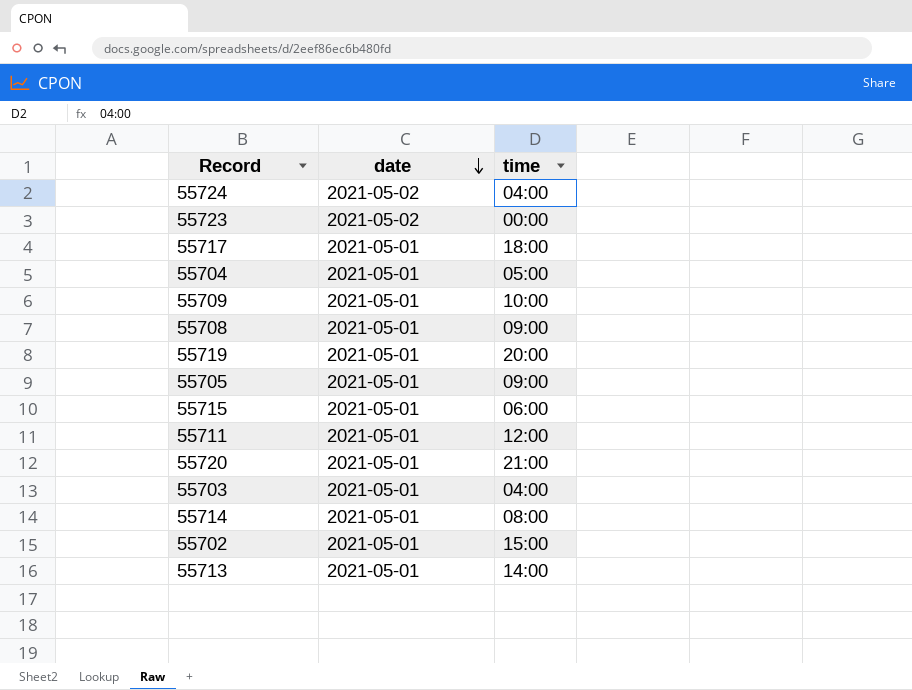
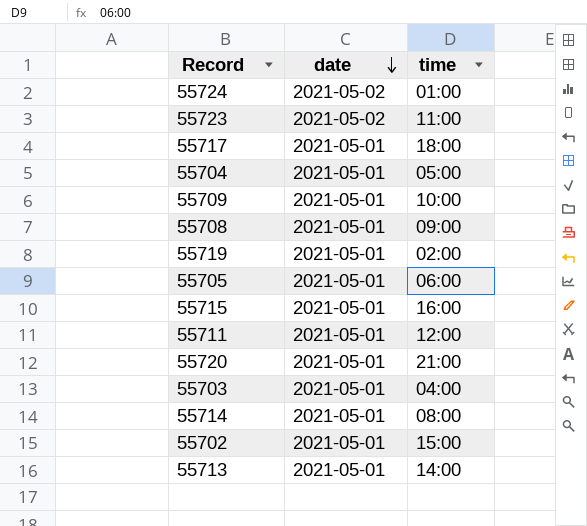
55724 | time: 04:00 -> 01:00
55723 | time: 00:00 -> 11:00
55719 | time: 20:00 -> 02:00
55705 | time: 09:00 -> 06:00
55715 | time: 06:00 -> 16:00

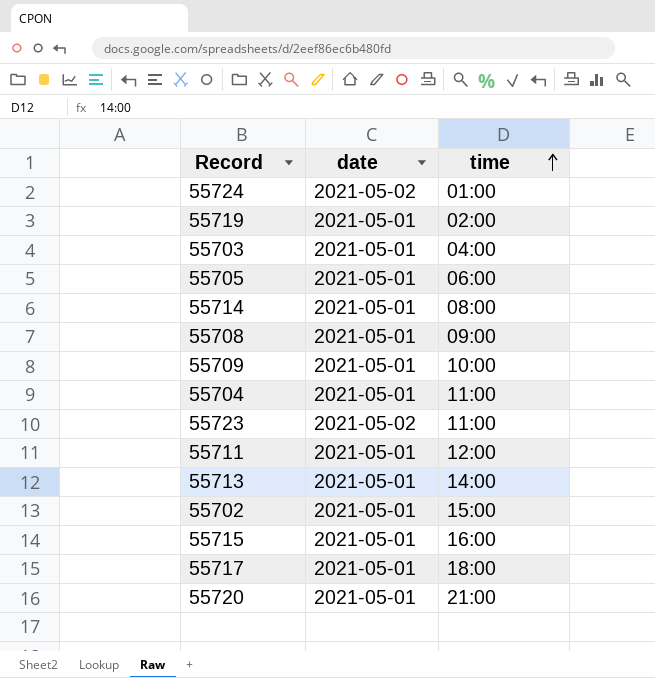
row order: date descending -> time ascending
55704 | time: 05:00 -> 11:00

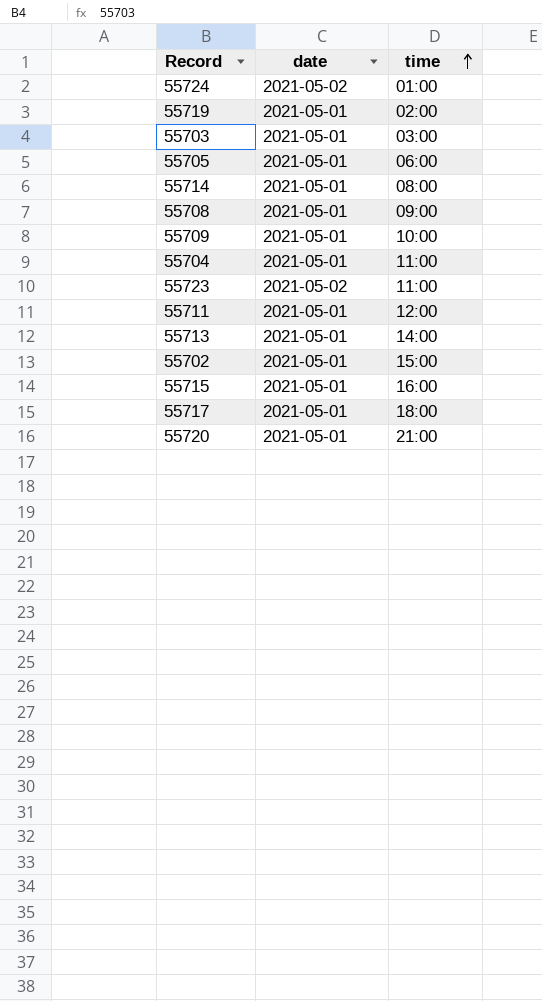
55703 | time: 04:00 -> 03:00

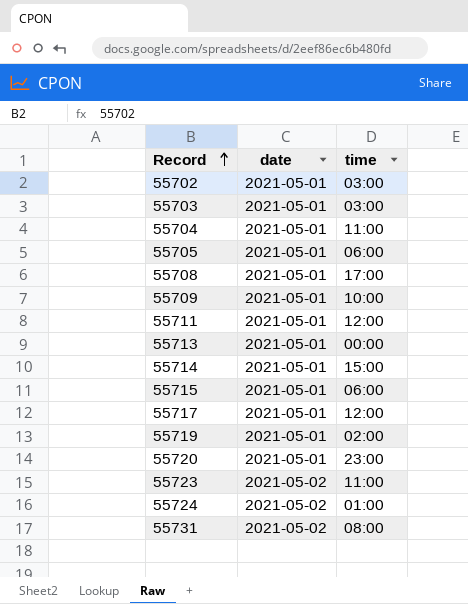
row order: time ascending -> Record ascending
55702 | time: 15:00 -> 03:00
55708 | time: 09:00 -> 17:00
55713 | time: 14:00 -> 00:00
55714 | time: 08:00 -> 15:00
55715 | time: 16:00 -> 06:00
55717 | time: 18:00 -> 12:00
55720 | time: 21:00 -> 23:00
row 55731: none -> 2021-05-02 | 08:00

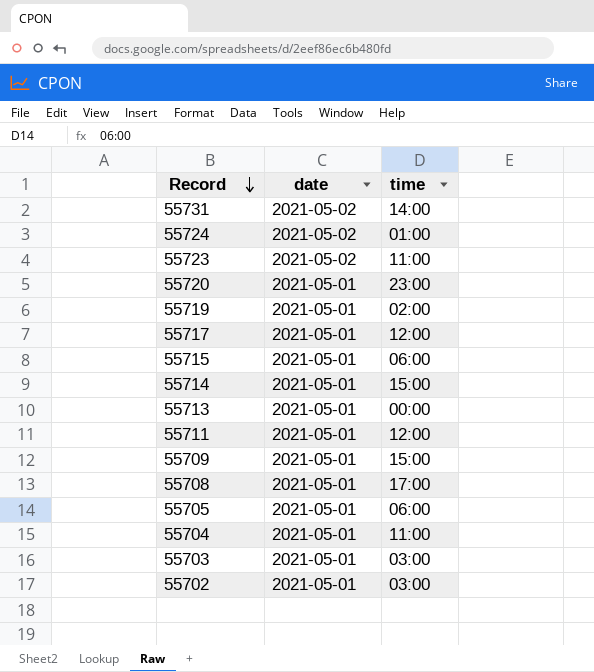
row order: Record ascending -> Record descending
55731 | time: 08:00 -> 14:00
55709 | time: 10:00 -> 15:00

